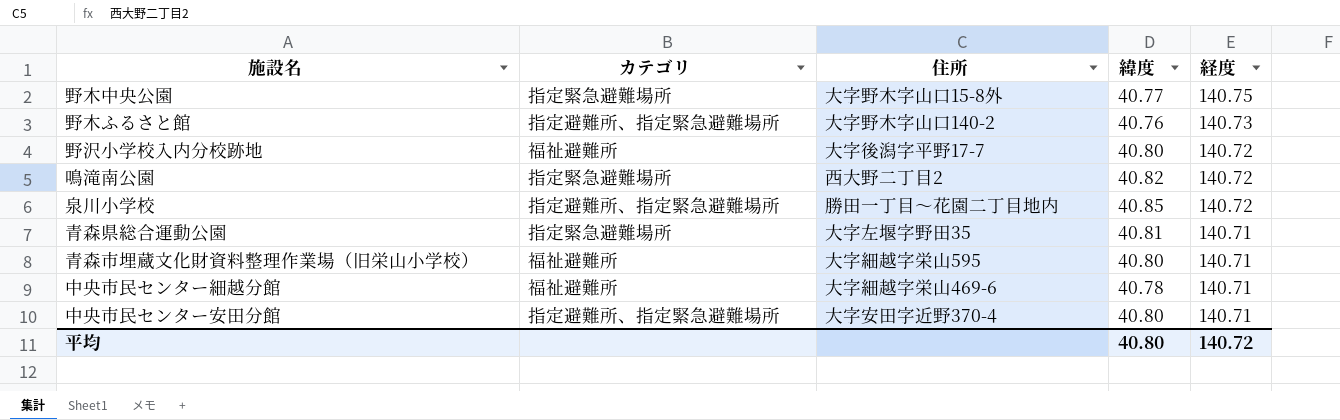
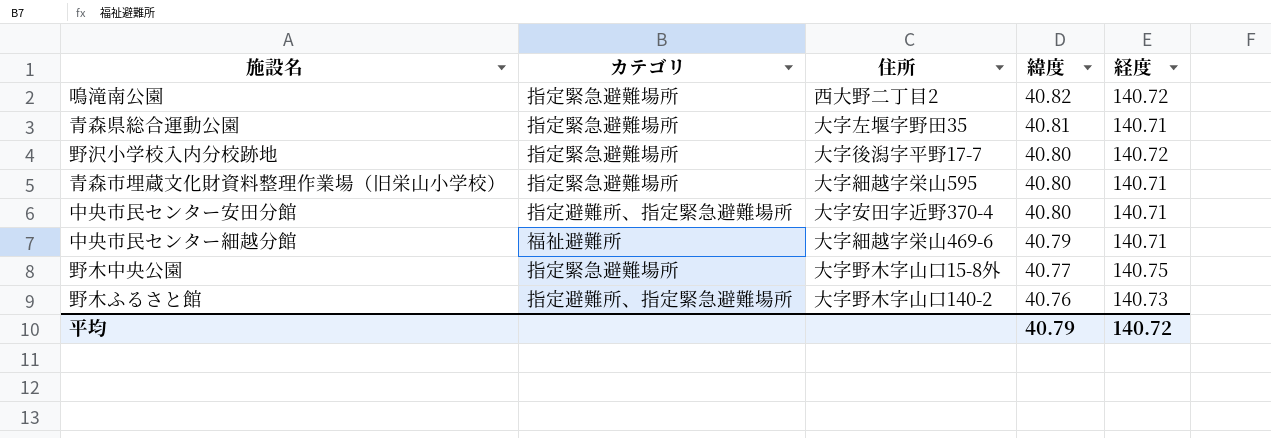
row order: 経度 descending -> 緯度 descending
row 泉川小学校: 指定避難所、指定緊急避難場所 | 勝田一丁目〜花園二丁目地内 | 40.85 | 140.72 -> none
野沢小学校入内分校跡地 | カテゴリ: 福祉避難所 -> 指定緊急避難場所
青森市埋蔵文化財資料整理作業場（旧栄山小学校） | カテゴリ: 福祉避難所 -> 指定緊急避難場所
中央市民センター細越分館 | 緯度: 40.78 -> 40.79
平均 | 緯度: 40.80 -> 40.79

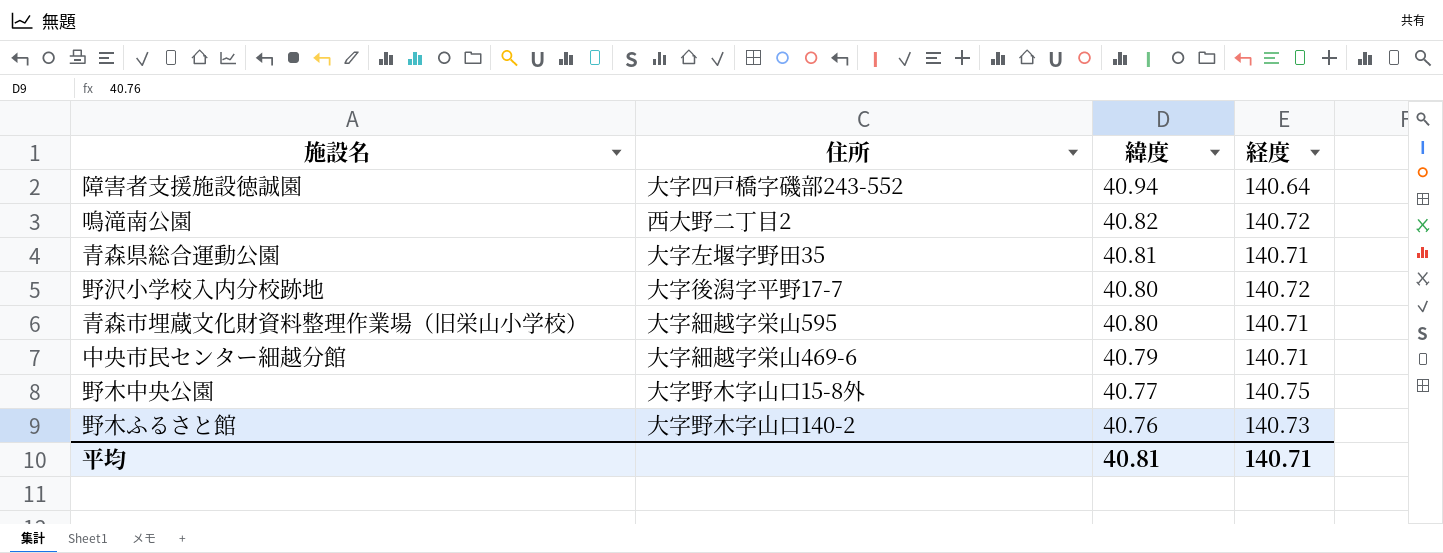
column カテゴリ | position: 2 -> none
row 中央市民センター安田分館: 指定避難所、指定緊急避難場所 | 大字安田字近野370-4 | 40.80 | 140.71 -> none
row 障害者支援施設徳誠園: none -> 大字四戸橋字磯部243-552 | 40.94 | 140.64
平均 | 緯度: 40.79 -> 40.81
平均 | 経度: 140.72 -> 140.71

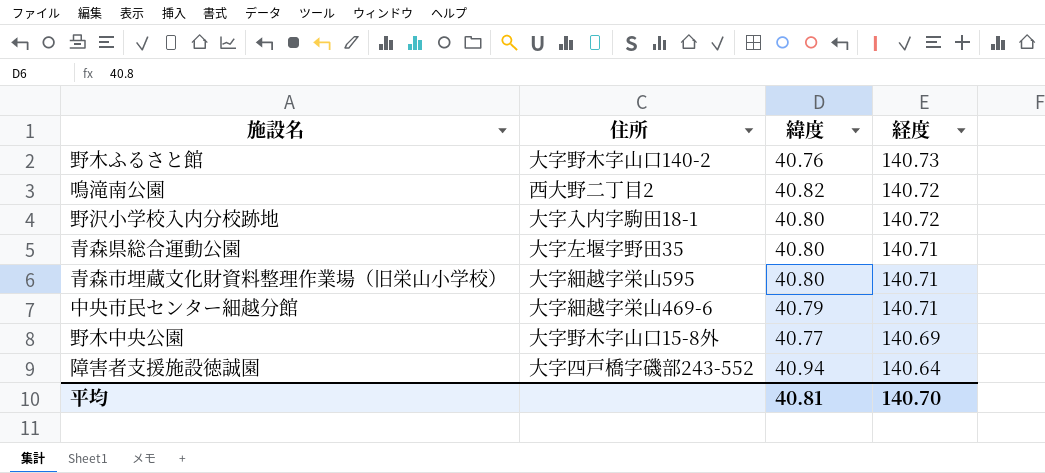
row order: 緯度 descending -> 経度 descending
野沢小学校入内分校跡地 | 住所: 大字後潟字平野17-7 -> 大字入内字駒田18-1
青森県総合運動公園 | 緯度: 40.81 -> 40.80
野木中央公園 | 経度: 140.75 -> 140.69
平均 | 経度: 140.71 -> 140.70

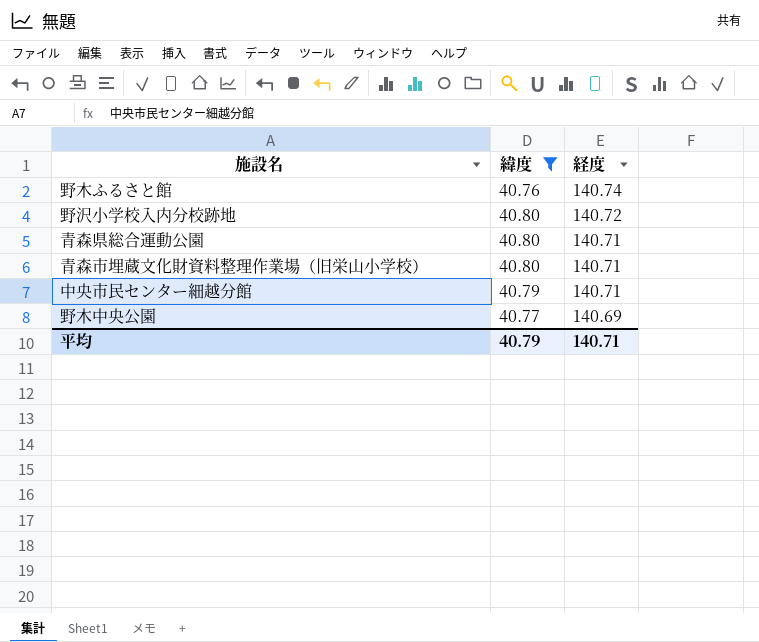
filter: none -> 緯度 <= 40.80
column 住所 | position: 2 -> none
野木ふるさと館 | 経度: 140.73 -> 140.74
平均 | 緯度: 40.81 -> 40.79
平均 | 経度: 140.70 -> 140.71

